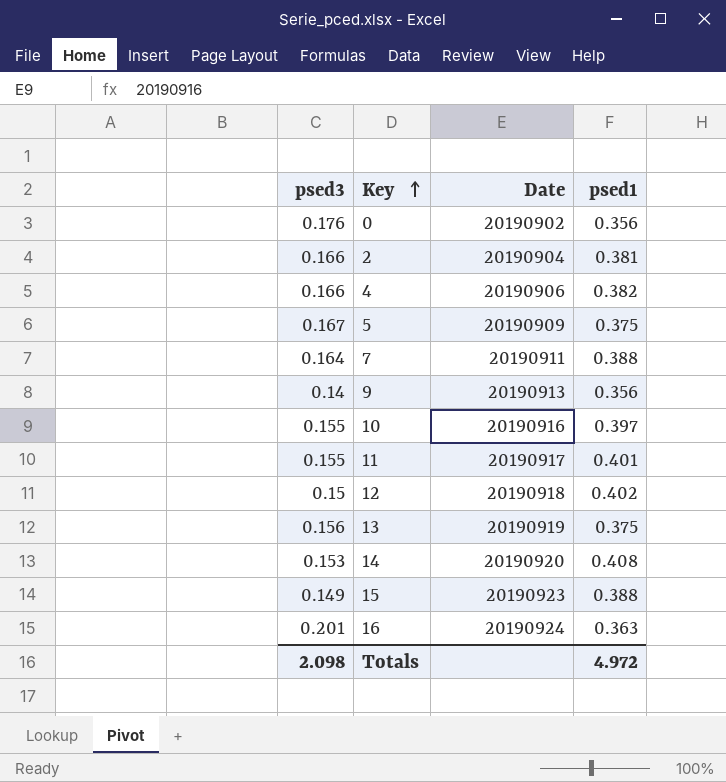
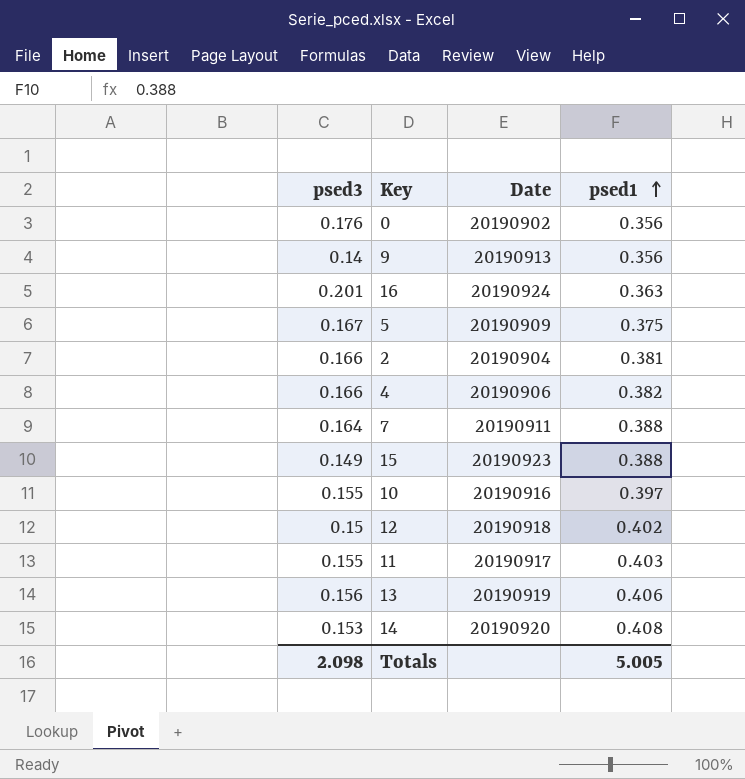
row order: Key ascending -> psed1 ascending
11 | psed1: 0.401 -> 0.403
13 | psed1: 0.375 -> 0.406
Totals | psed1: 4.972 -> 5.005

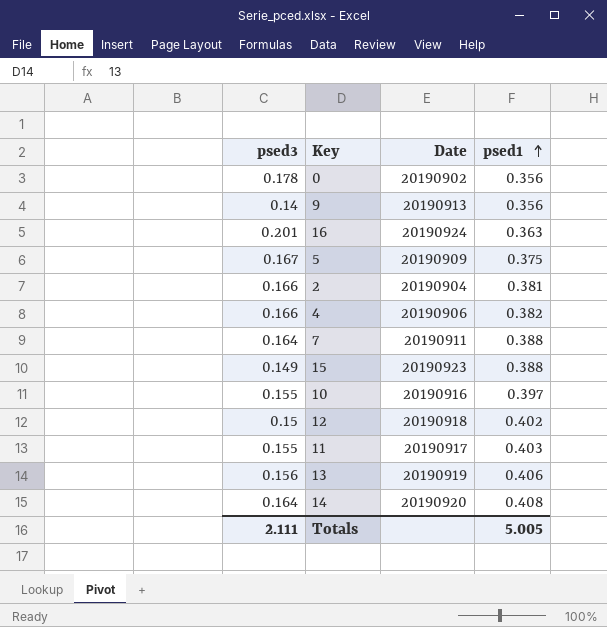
0 | psed3: 0.176 -> 0.178
14 | psed3: 0.153 -> 0.164
Totals | psed3: 2.098 -> 2.111

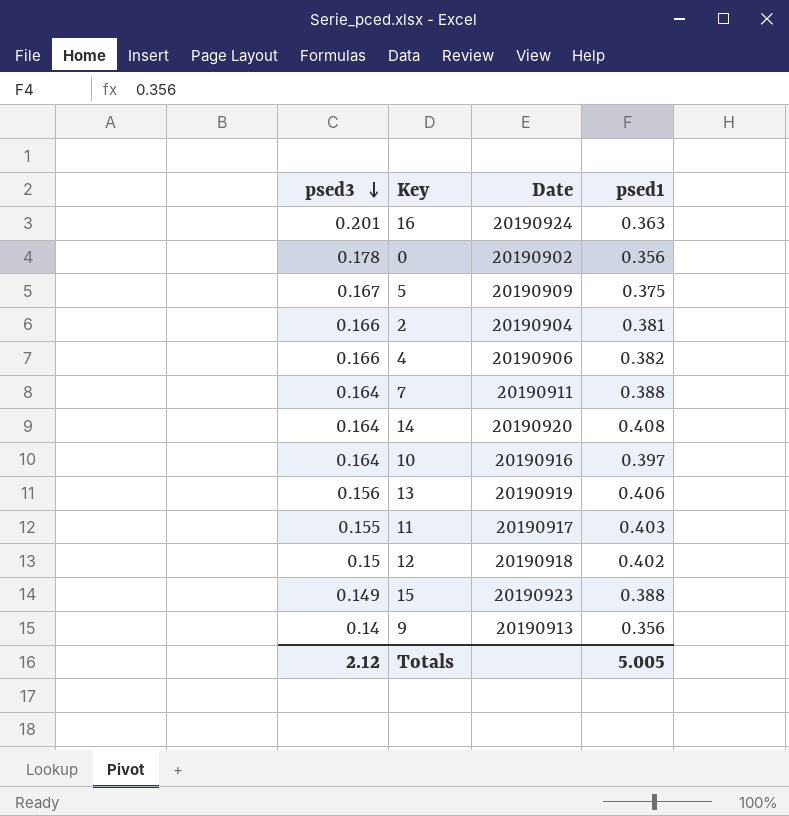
row order: psed1 ascending -> psed3 descending
10 | psed3: 0.155 -> 0.164
Totals | psed3: 2.111 -> 2.12

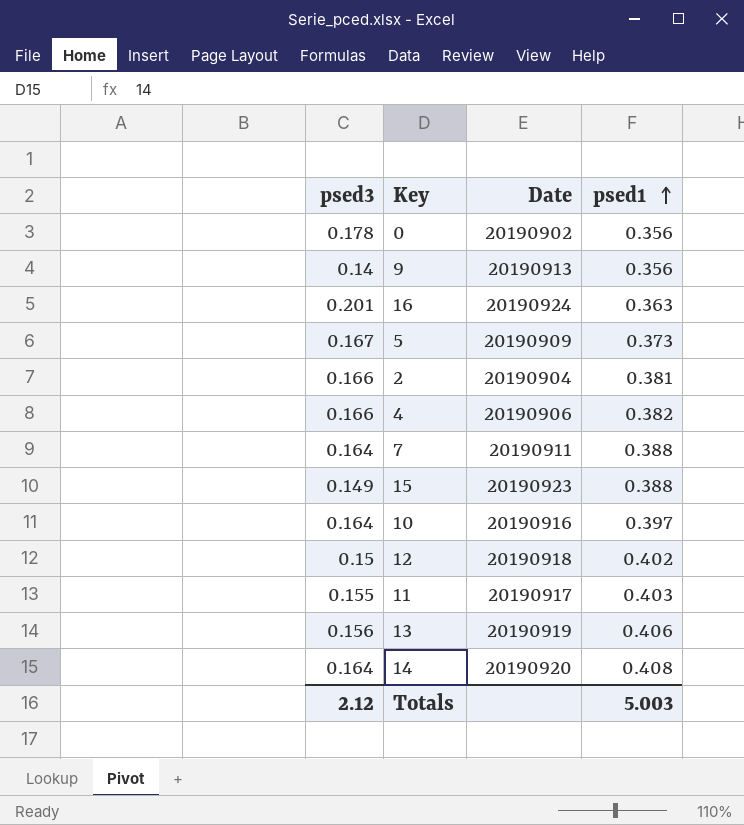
row order: psed3 descending -> psed1 ascending
5 | psed1: 0.375 -> 0.373
Totals | psed1: 5.005 -> 5.003

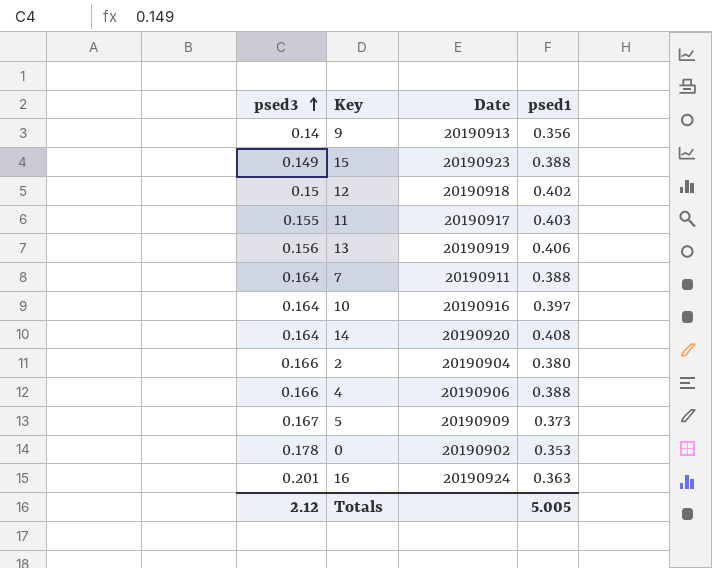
row order: psed1 ascending -> psed3 ascending
2 | psed1: 0.381 -> 0.380
4 | psed1: 0.382 -> 0.388
0 | psed1: 0.356 -> 0.353
Totals | psed1: 5.003 -> 5.005

